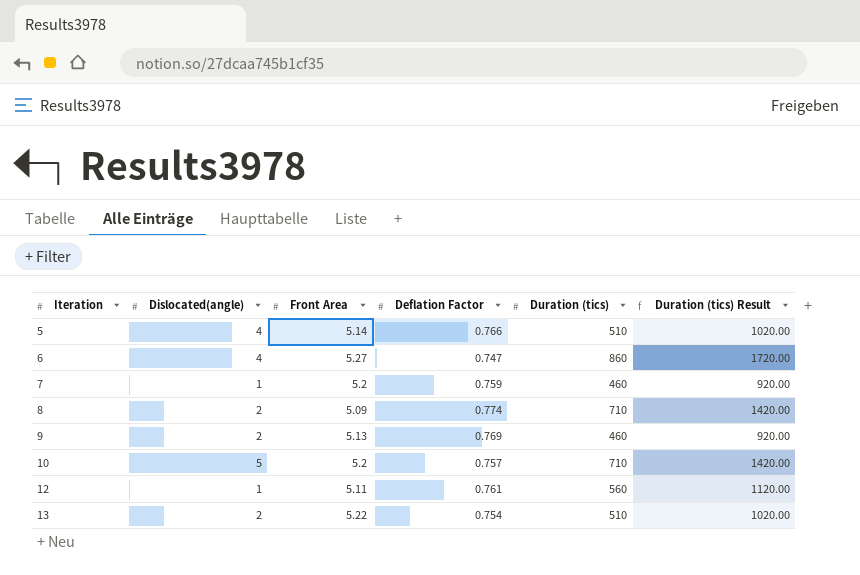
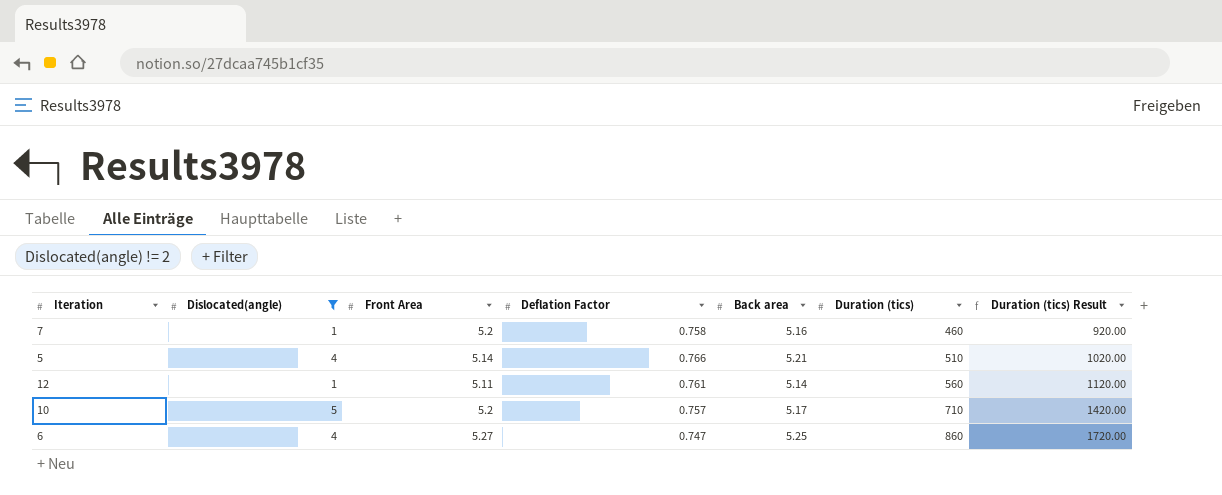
filter: none -> Dislocated(angle) != 2
row order: Iteration ascending -> Duration (tics) ascending
column Back area | position: none -> 5
7 | Deflation Factor: 0.759 -> 0.758

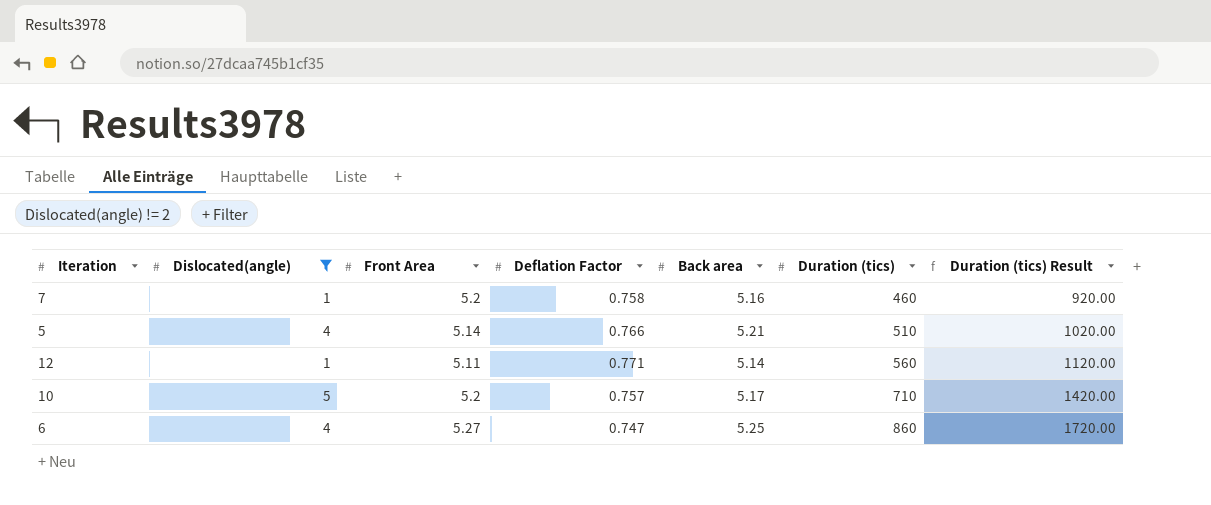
12 | Deflation Factor: 0.761 -> 0.771

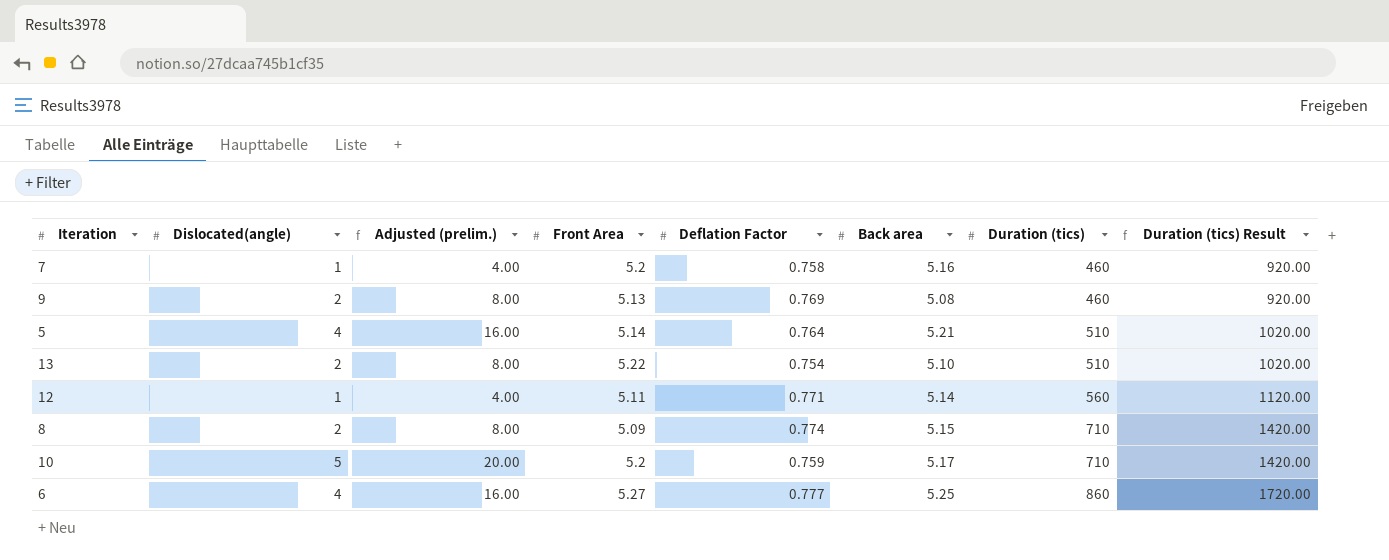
filter: Dislocated(angle) != 2 -> none
column Adjusted (prelim.) | formula: none -> [Dislocated(angle)] * 4
5 | Deflation Factor: 0.766 -> 0.764
10 | Deflation Factor: 0.757 -> 0.759
6 | Deflation Factor: 0.747 -> 0.777

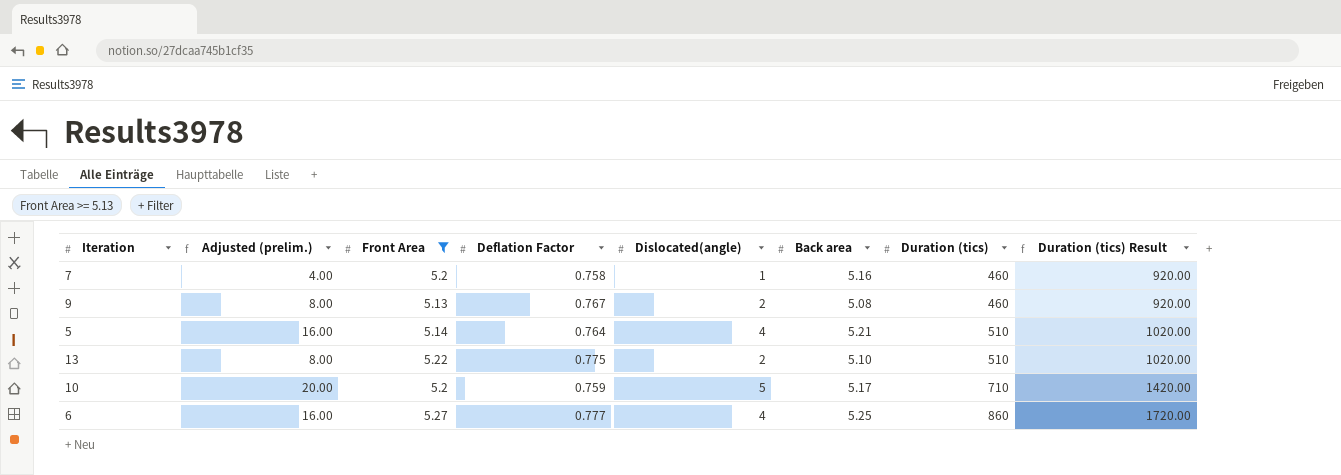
filter: none -> Front Area >= 5.13
column Dislocated(angle) | position: 2 -> 5
9 | Deflation Factor: 0.769 -> 0.767
13 | Deflation Factor: 0.754 -> 0.775

